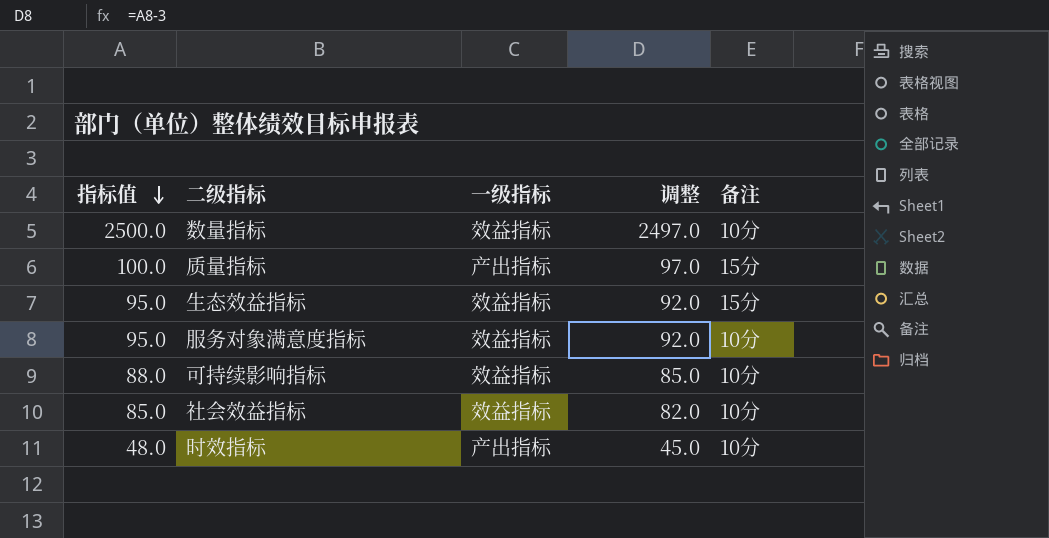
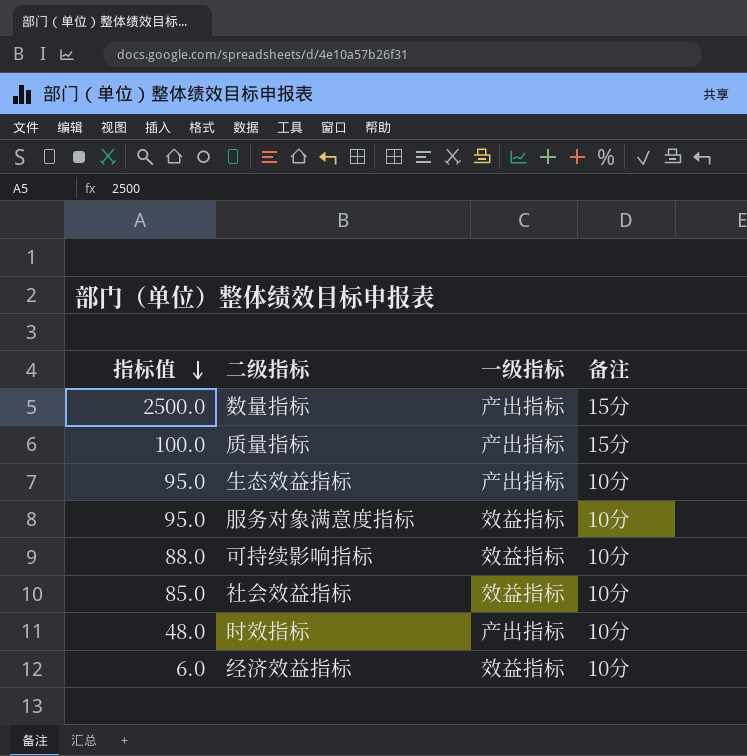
column 调整 | formula: [指标值] - 3 -> none
数量指标 | 一级指标: 效益指标 -> 产出指标
数量指标 | 备注: 10分 -> 15分
生态效益指标 | 一级指标: 效益指标 -> 产出指标
生态效益指标 | 备注: 15分 -> 10分
row 经济效益指标: none -> 6.0 | 效益指标 | 10分

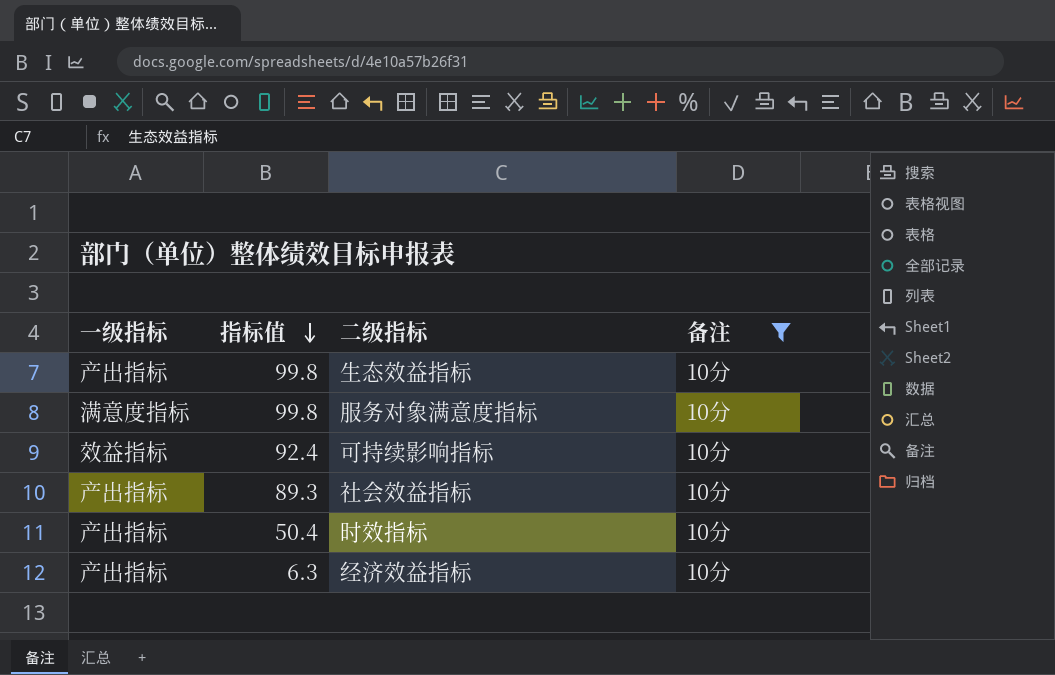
filter: none -> 备注 = 10分
column 一级指标 | position: 3 -> 1
生态效益指标 | 指标值: 95.0 -> 99.8
服务对象满意度指标 | 一级指标: 效益指标 -> 满意度指标
服务对象满意度指标 | 指标值: 95.0 -> 99.8
可持续影响指标 | 指标值: 88.0 -> 92.4
社会效益指标 | 一级指标: 效益指标 -> 产出指标
社会效益指标 | 指标值: 85.0 -> 89.3
时效指标 | 指标值: 48.0 -> 50.4
经济效益指标 | 一级指标: 效益指标 -> 产出指标
经济效益指标 | 指标值: 6.0 -> 6.3

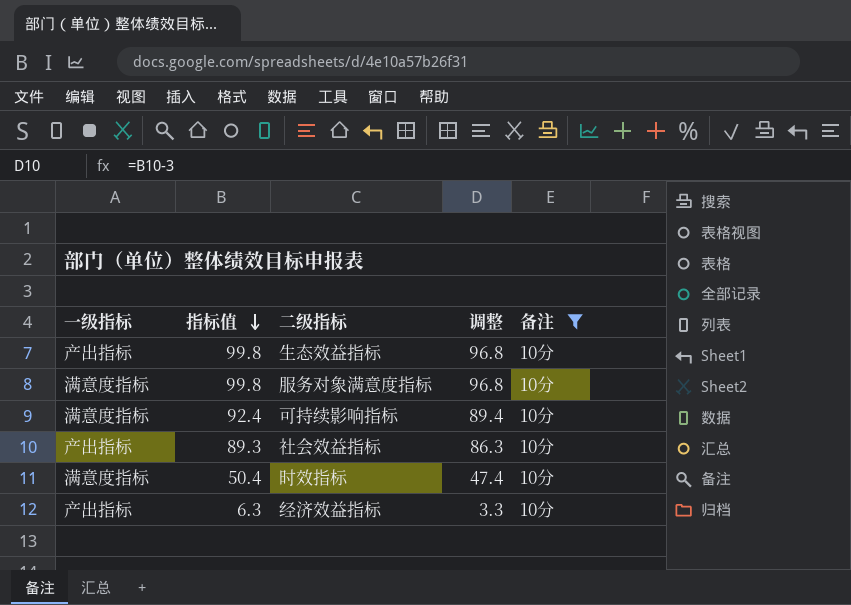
column 调整 | formula: none -> [指标值] - 3
可持续影响指标 | 一级指标: 效益指标 -> 满意度指标
时效指标 | 一级指标: 产出指标 -> 满意度指标

